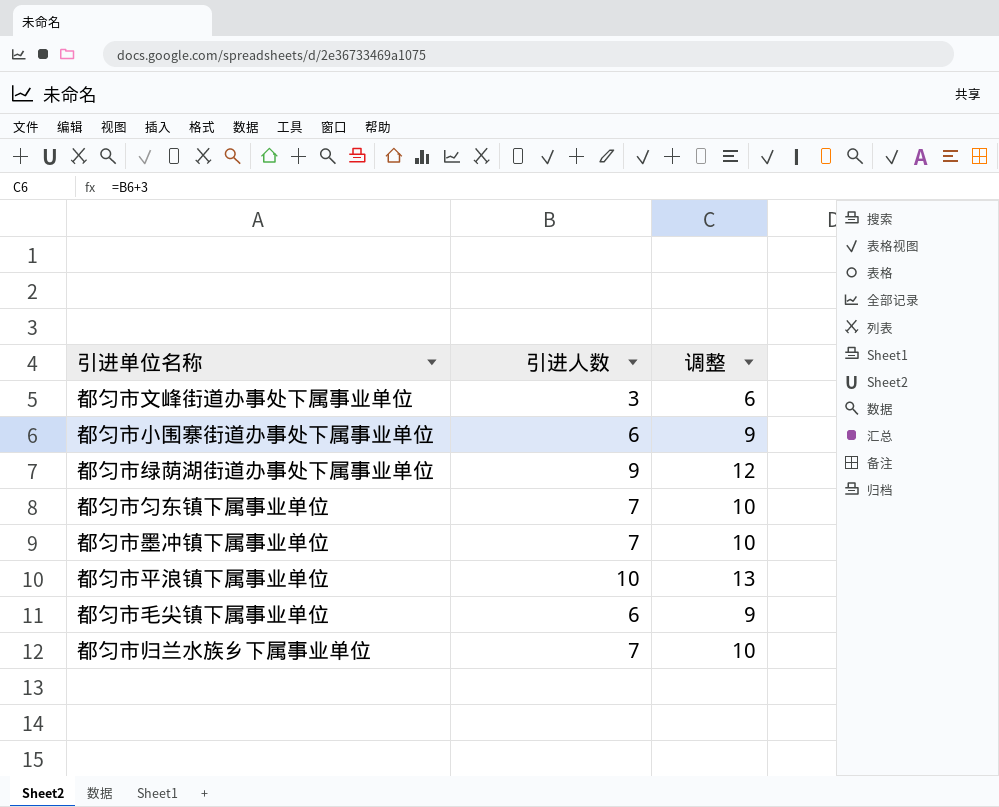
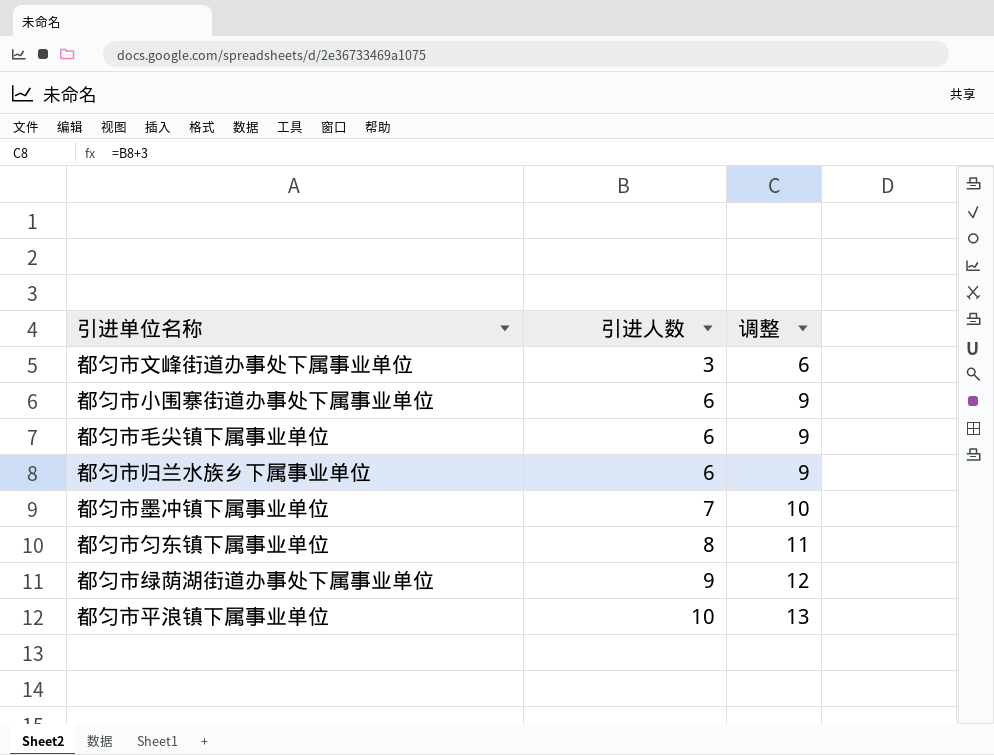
row order: none -> 引进人数 ascending
都匀市归兰水族乡下属事业单位 | 引进人数: 7 -> 6
都匀市归兰水族乡下属事业单位 | 调整: 10 -> 9
都匀市匀东镇下属事业单位 | 引进人数: 7 -> 8
都匀市匀东镇下属事业单位 | 调整: 10 -> 11

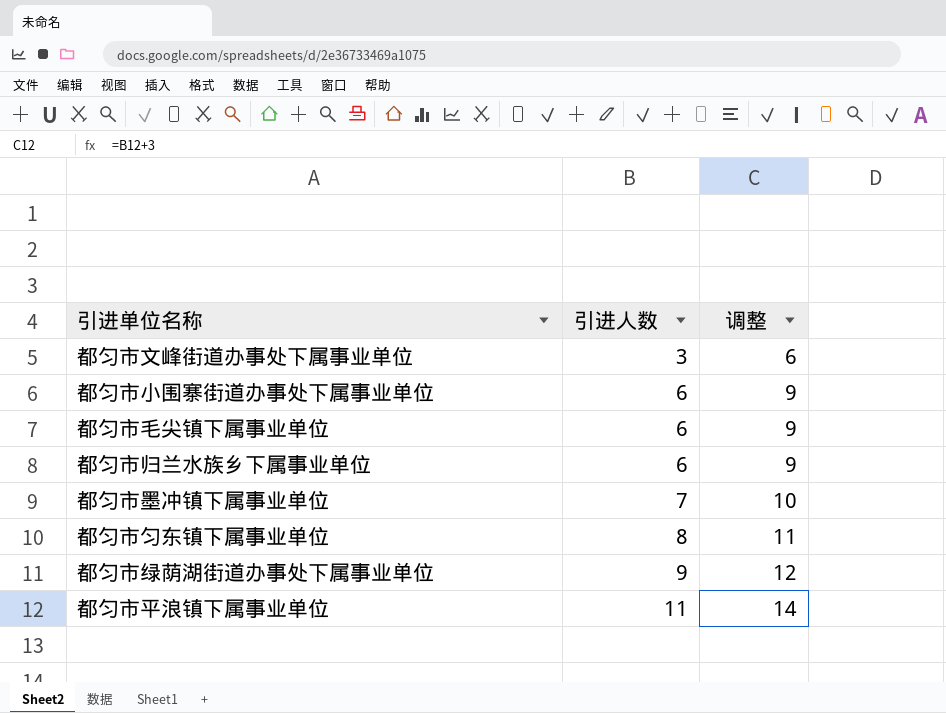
都匀市平浪镇下属事业单位 | 引进人数: 10 -> 11
都匀市平浪镇下属事业单位 | 调整: 13 -> 14

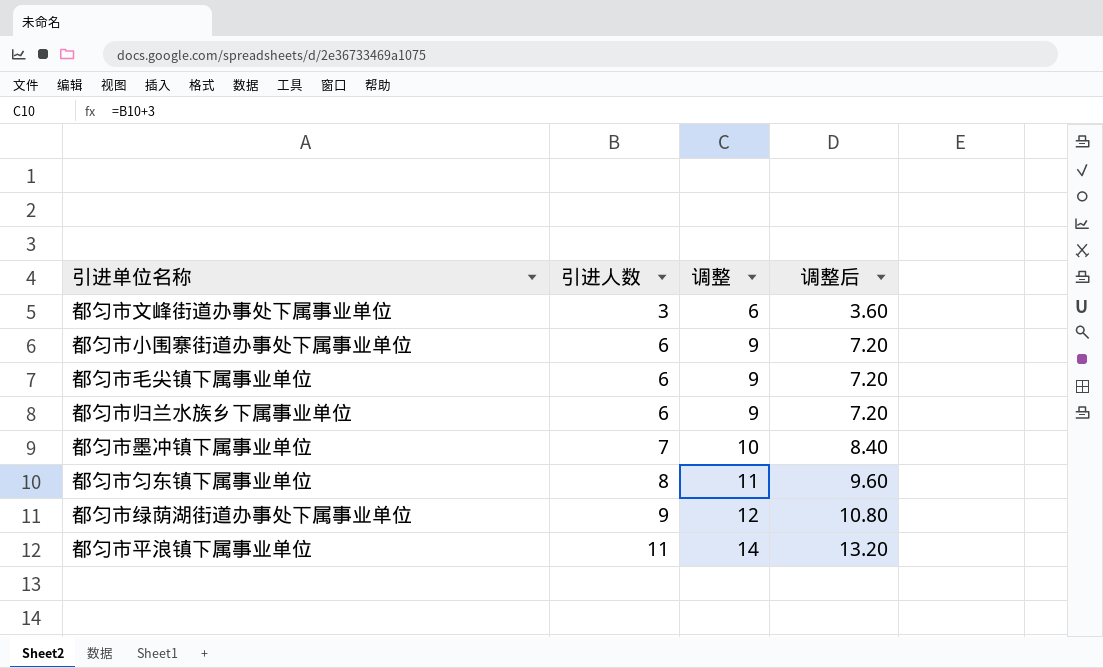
column 调整后 | formula: none -> [引进人数] * 1.2

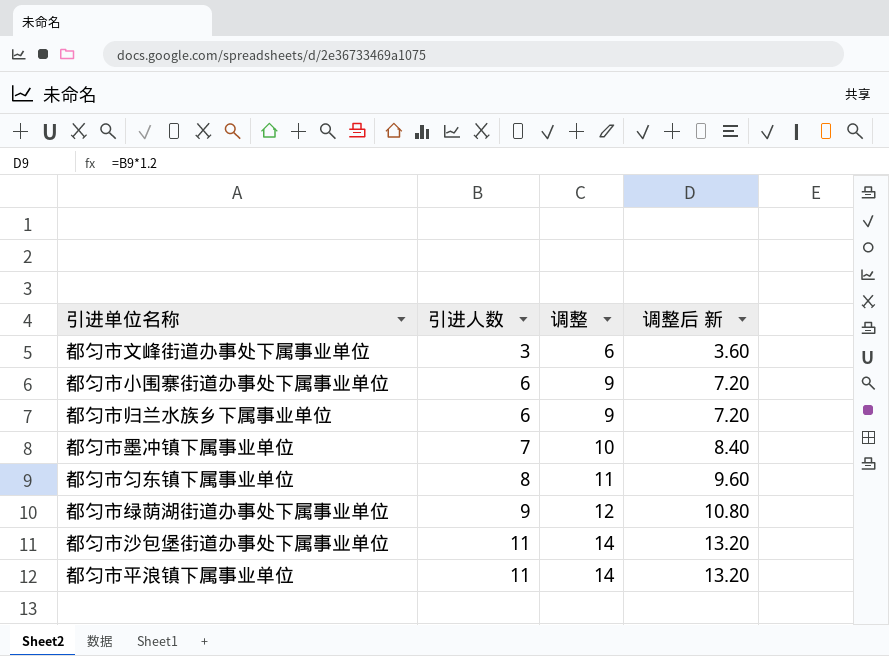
column name: 调整后 -> 调整后 新
row 都匀市毛尖镇下属事业单位: 6 | 9 | 7.20 -> none
row 都匀市沙包堡街道办事处下属事业单位: none -> 11 | 14 | 13.20

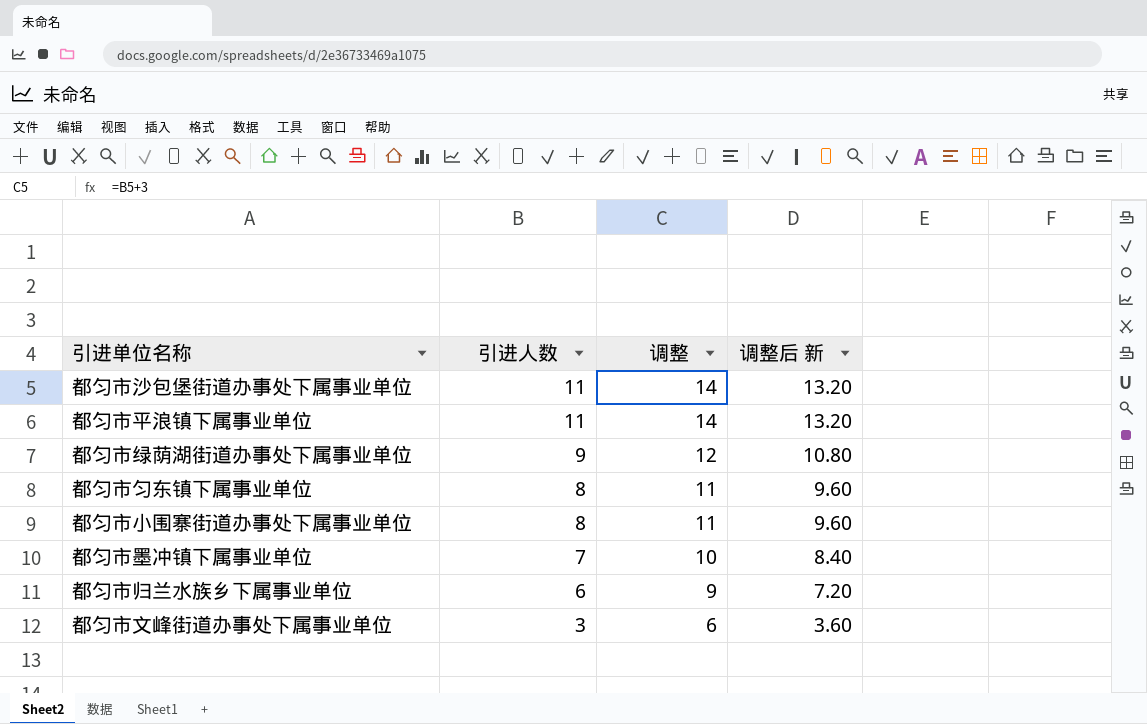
row order: 引进人数 ascending -> 引进人数 descending
都匀市小围寨街道办事处下属事业单位 | 引进人数: 6 -> 8
都匀市小围寨街道办事处下属事业单位 | 调整: 9 -> 11
都匀市小围寨街道办事处下属事业单位 | 调整后 新: 7.20 -> 9.60

